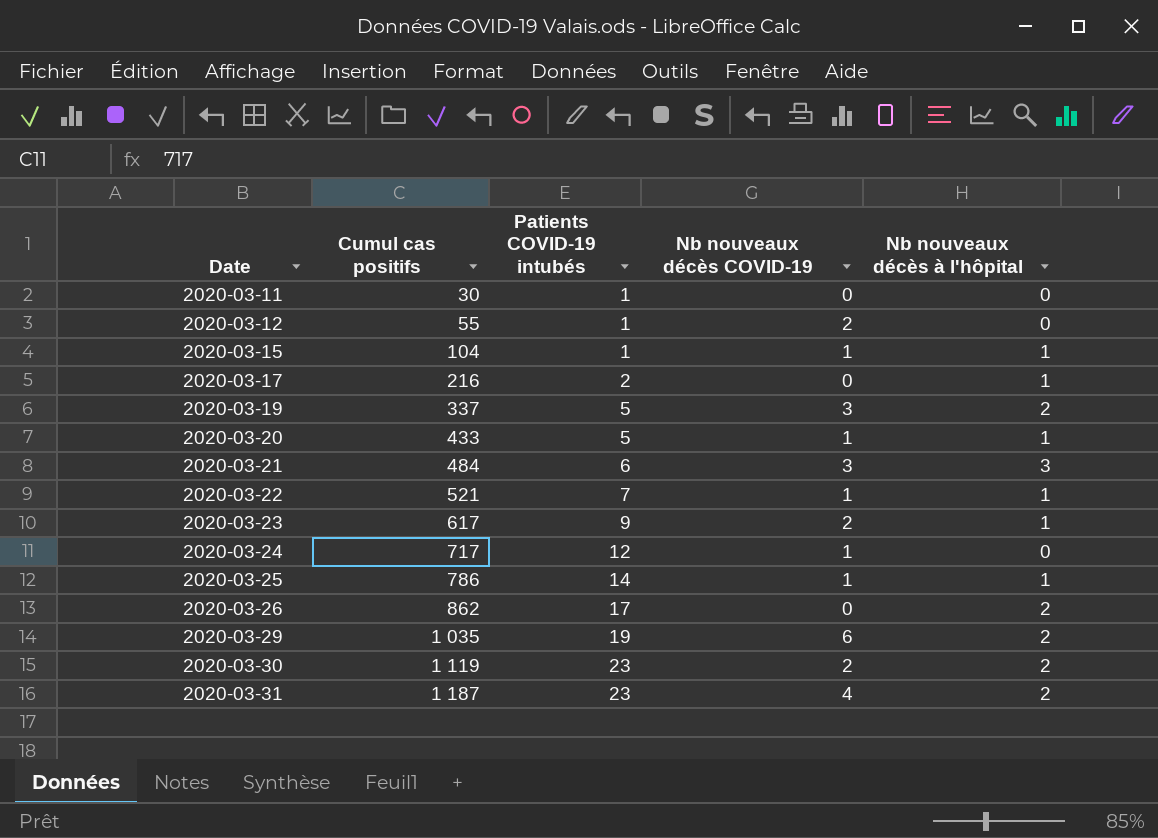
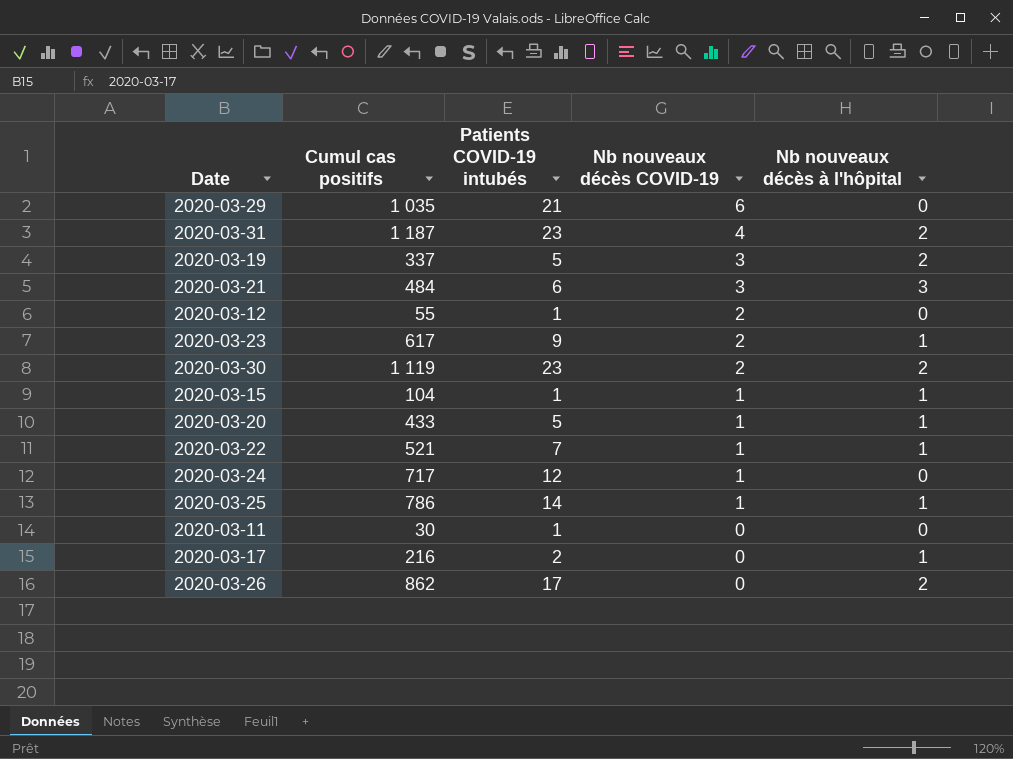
row order: Date ascending -> Nb nouveaux décès COVID-19 descending
2020-03-29 | Patients COVID-19 intubés: 19 -> 21
2020-03-29 | Nb nouveaux décès à l'hôpital: 2 -> 0

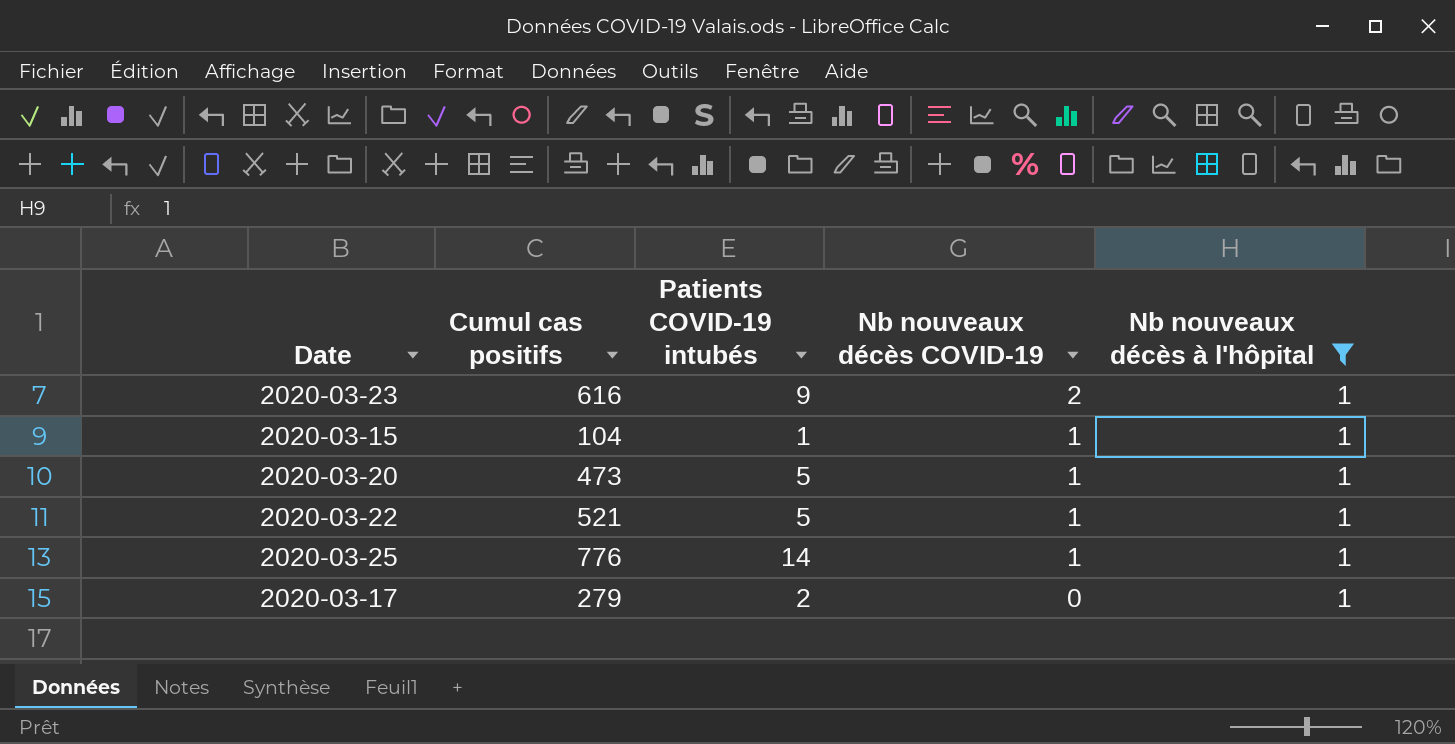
filter: none -> Nb nouveaux décès à l'hôpital = 1
2020-03-23 | Cumul cas positifs: 617 -> 616
2020-03-20 | Cumul cas positifs: 433 -> 473
2020-03-22 | Patients COVID-19 intubés: 7 -> 5
2020-03-25 | Cumul cas positifs: 786 -> 776
2020-03-17 | Cumul cas positifs: 216 -> 279

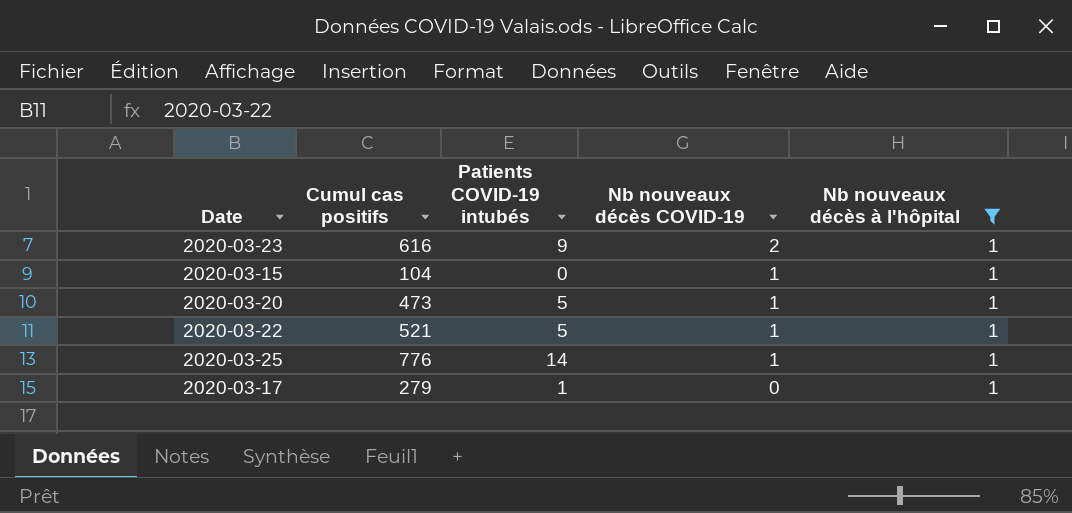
2020-03-15 | Patients COVID-19 intubés: 1 -> 0
2020-03-17 | Patients COVID-19 intubés: 2 -> 1

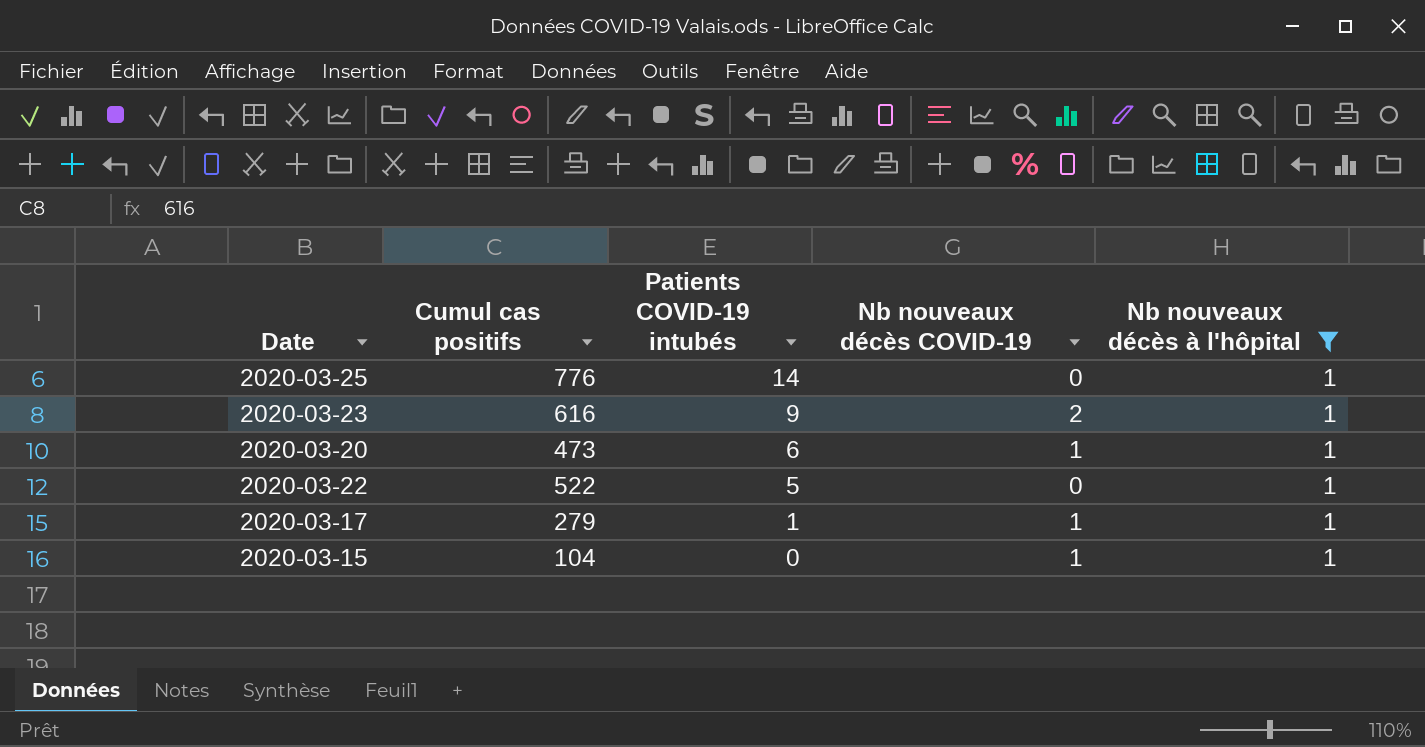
row order: Nb nouveaux décès COVID-19 descending -> Patients COVID-19 intubés descending
2020-03-25 | Nb nouveaux décès COVID-19: 1 -> 0
2020-03-20 | Patients COVID-19 intubés: 5 -> 6
2020-03-22 | Cumul cas positifs: 521 -> 522
2020-03-22 | Nb nouveaux décès COVID-19: 1 -> 0
2020-03-17 | Nb nouveaux décès COVID-19: 0 -> 1

